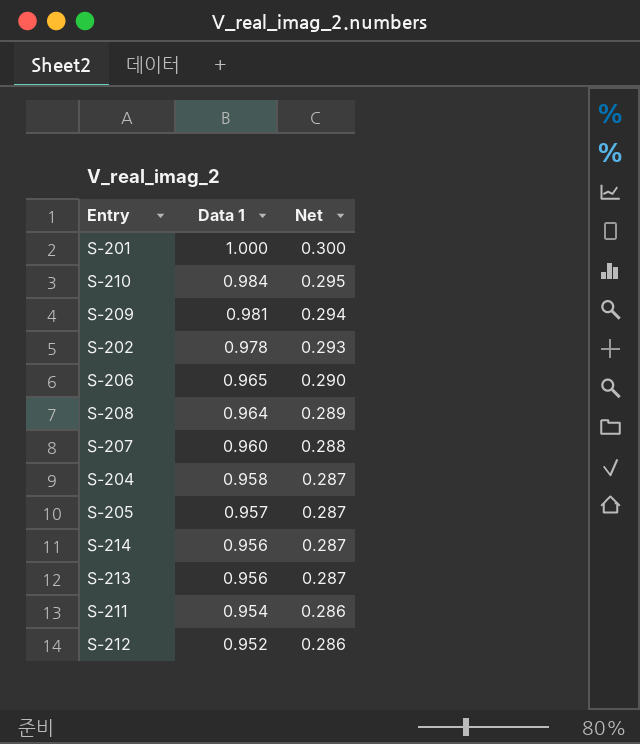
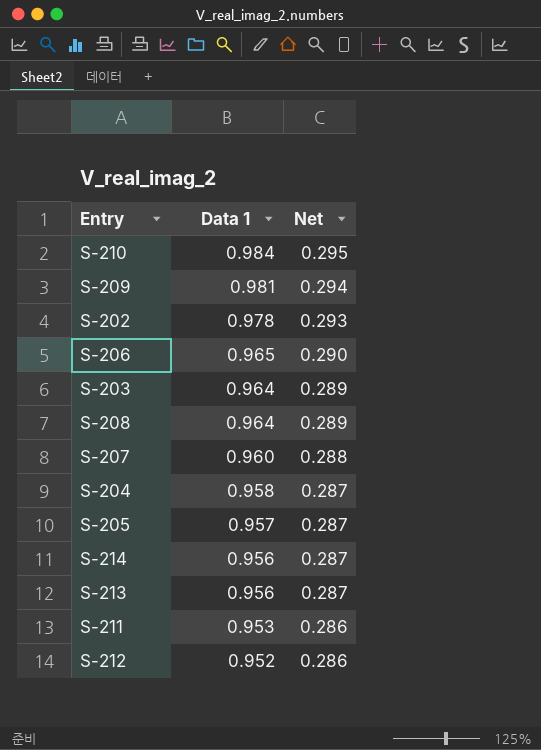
row S-201: 1.000 | 0.300 -> none
row S-203: none -> 0.964 | 0.289
S-211 | Data 1: 0.954 -> 0.953

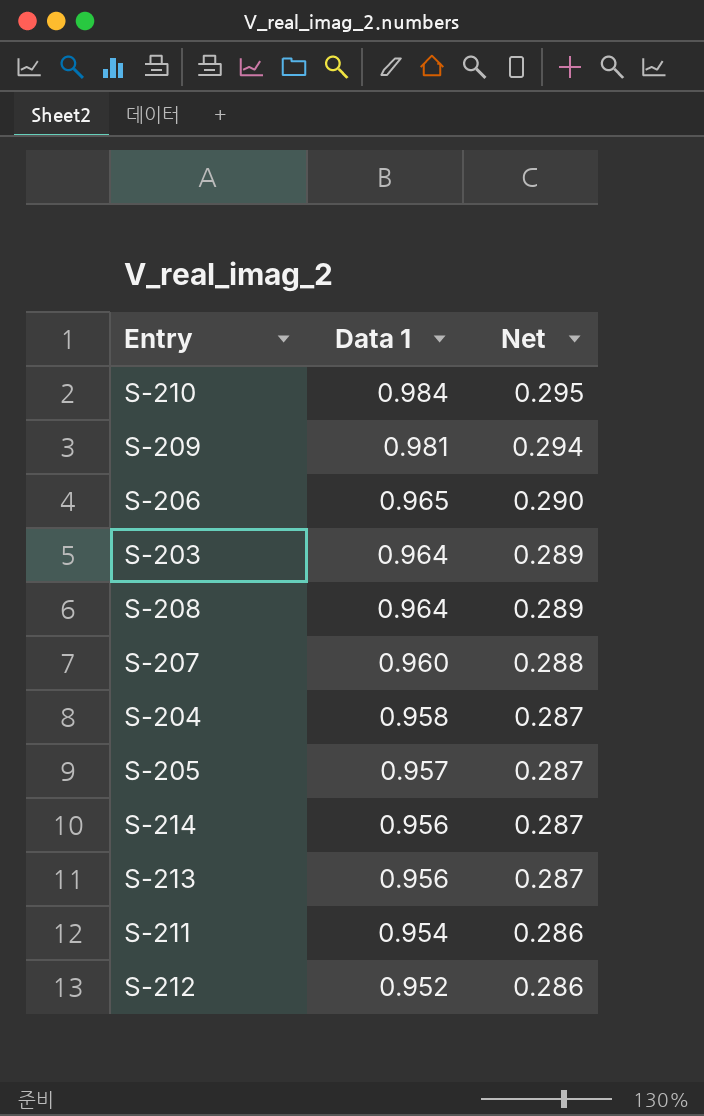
row S-202: 0.978 | 0.293 -> none
S-211 | Data 1: 0.953 -> 0.954

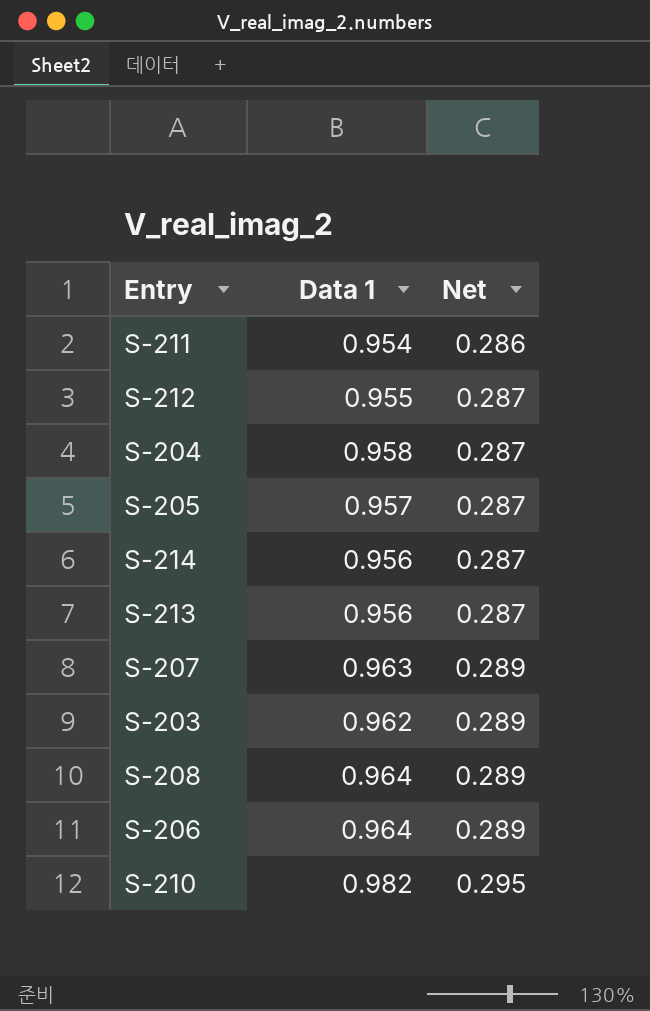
row order: Data 1 descending -> Net ascending
row S-209: 0.981 | 0.294 -> none
S-212 | Data 1: 0.952 -> 0.955
S-212 | Net: 0.286 -> 0.287
S-207 | Data 1: 0.960 -> 0.963
S-207 | Net: 0.288 -> 0.289
S-203 | Data 1: 0.964 -> 0.962
S-206 | Data 1: 0.965 -> 0.964
S-206 | Net: 0.290 -> 0.289
S-210 | Data 1: 0.984 -> 0.982

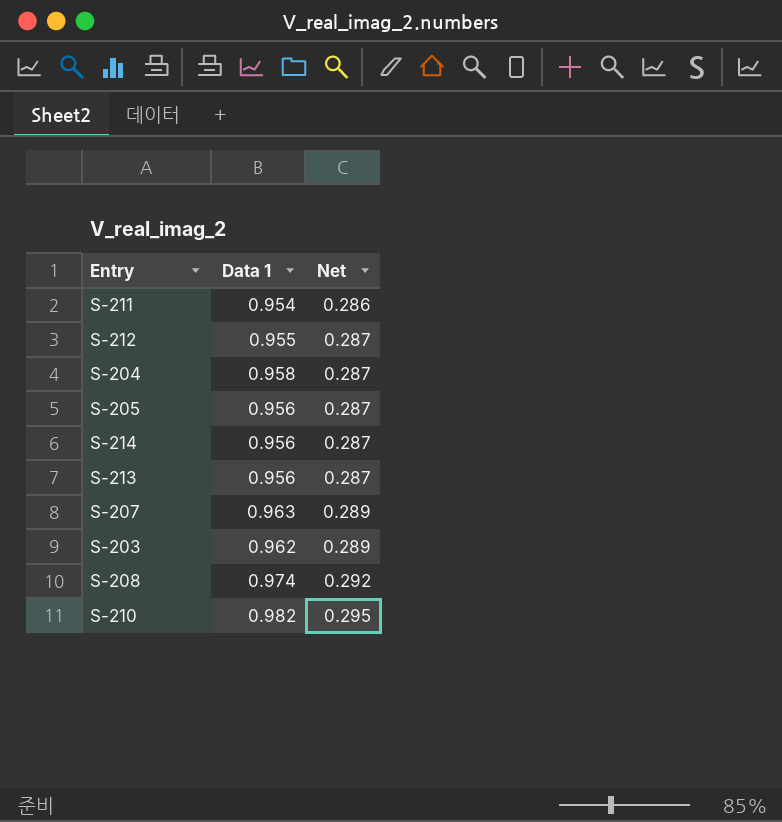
row S-206: 0.964 | 0.289 -> none
S-205 | Data 1: 0.957 -> 0.956
S-208 | Data 1: 0.964 -> 0.974
S-208 | Net: 0.289 -> 0.292

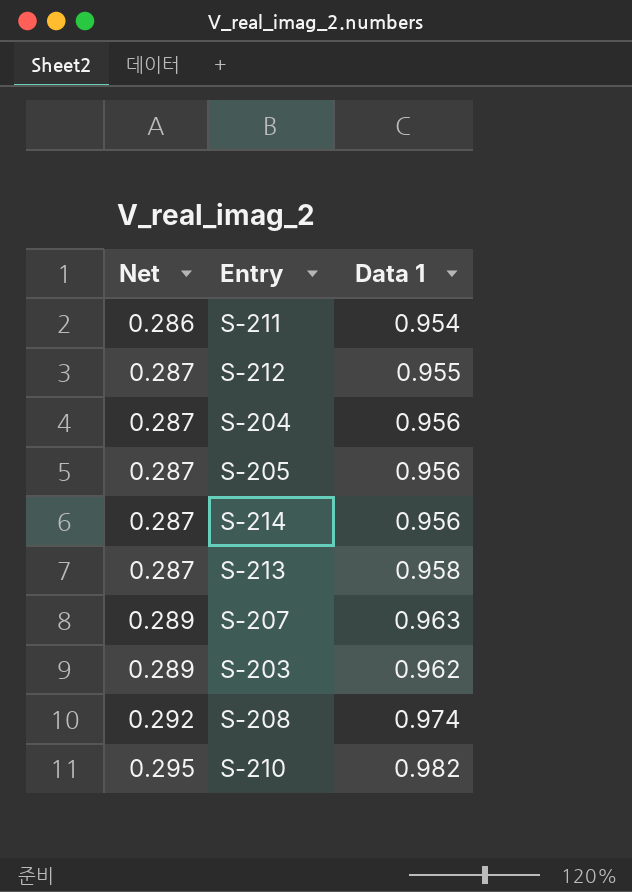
column Net | position: 3 -> 1
S-204 | Data 1: 0.958 -> 0.956
S-213 | Data 1: 0.956 -> 0.958

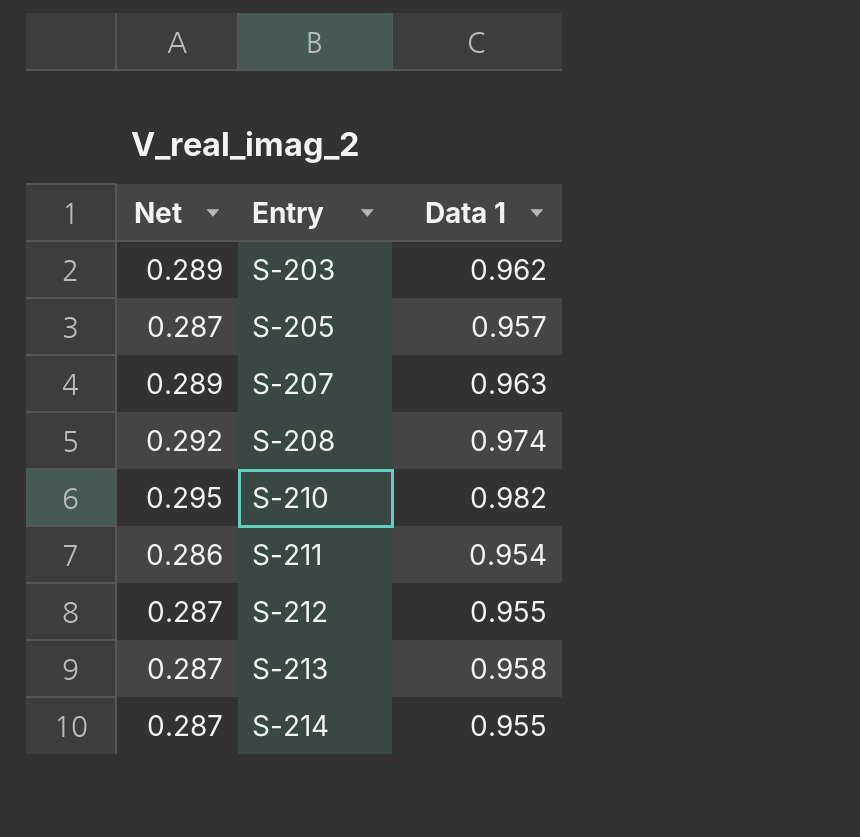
row order: Net ascending -> Entry ascending
row S-204: 0.287 | 0.956 -> none
S-205 | Data 1: 0.956 -> 0.957
S-214 | Data 1: 0.956 -> 0.955

